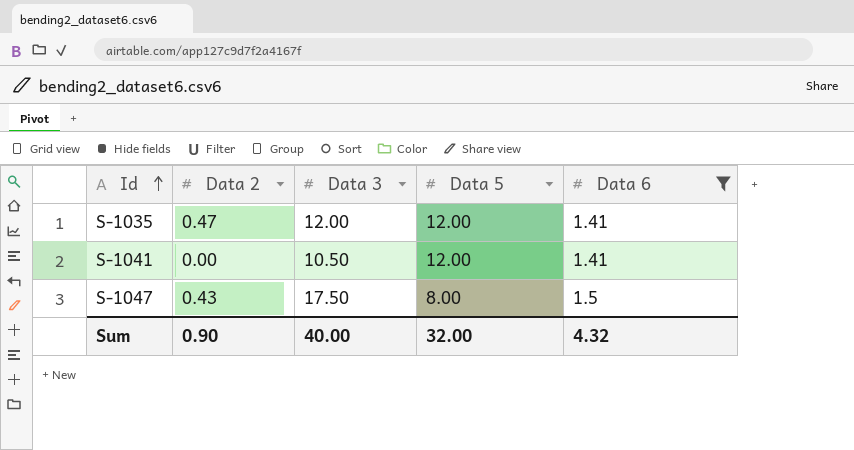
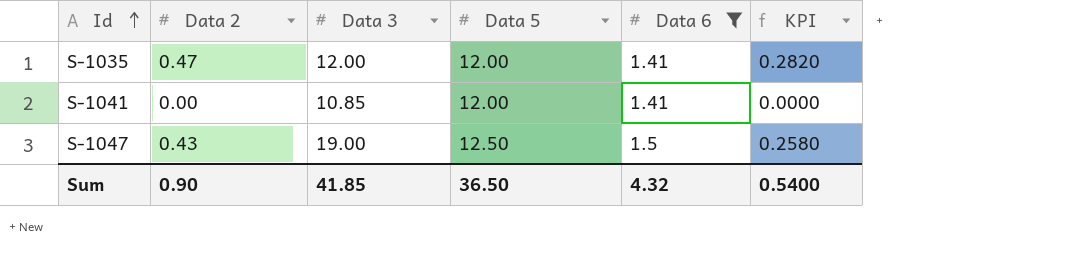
column KPI | formula: none -> [Data 2] * 0.6
S-1041 | Data 3: 10.50 -> 10.85
S-1047 | Data 3: 17.50 -> 19.00
S-1047 | Data 5: 8.00 -> 12.50
Sum | Data 3: 40.00 -> 41.85
Sum | Data 5: 32.00 -> 36.50

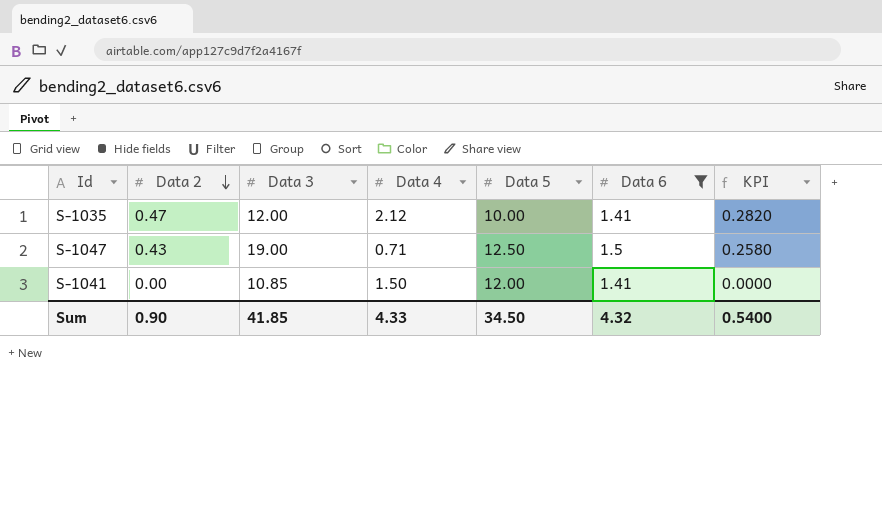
row order: Id ascending -> Data 2 descending
column Data 4 | position: none -> 4
S-1035 | Data 5: 12.00 -> 10.00
Sum | Data 5: 36.50 -> 34.50

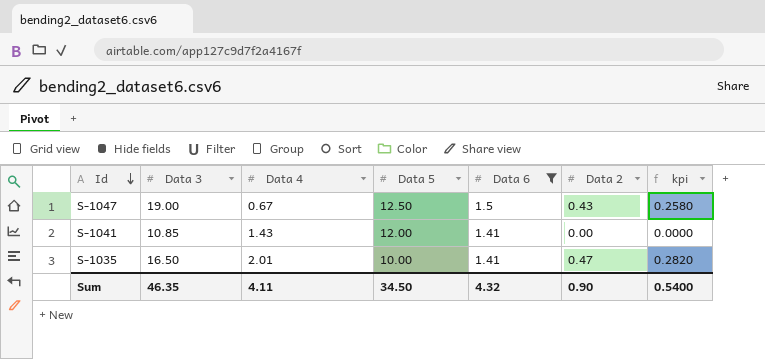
row order: Data 2 descending -> Id descending
column Data 2 | position: 2 -> 6
column name: KPI -> kpi
S-1047 | Data 4: 0.71 -> 0.67
S-1041 | Data 4: 1.50 -> 1.43
S-1035 | Data 3: 12.00 -> 16.50
S-1035 | Data 4: 2.12 -> 2.01
Sum | Data 3: 41.85 -> 46.35
Sum | Data 4: 4.33 -> 4.11

